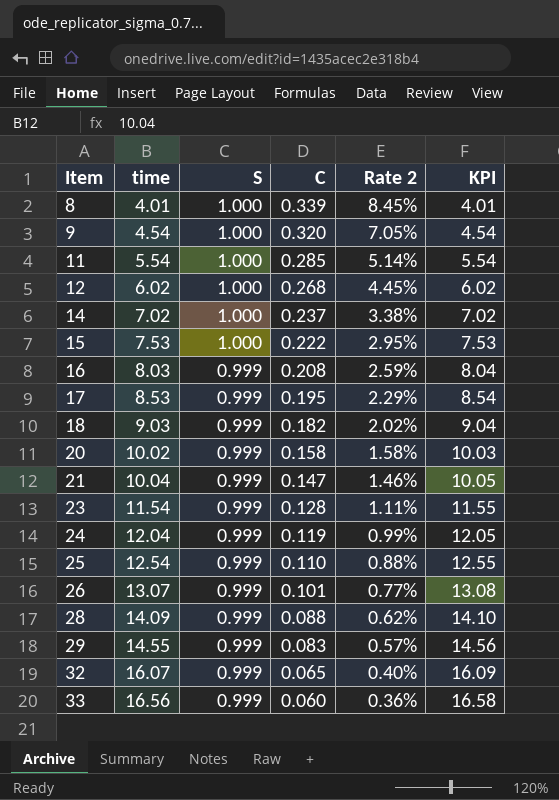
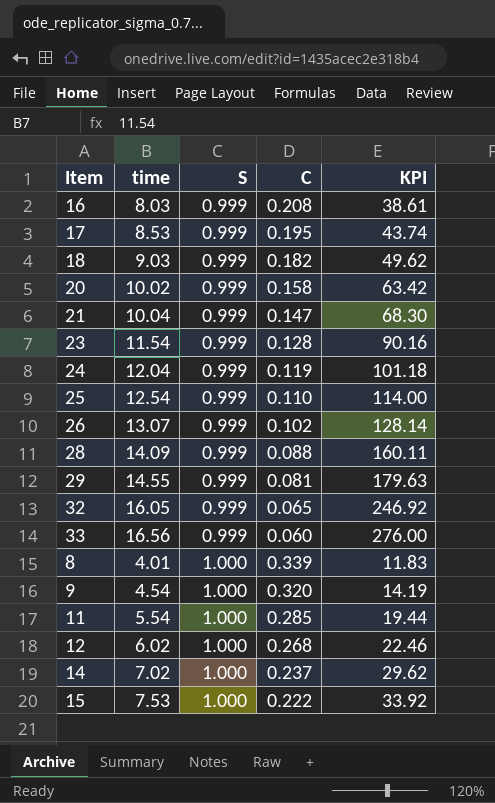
row order: Item ascending -> S ascending
column Rate 2 | formula: [C] / [time] -> none
column KPI | formula: [time] / [S] -> [time] / [C]
26 | C: 0.101 -> 0.102
29 | C: 0.083 -> 0.081
32 | time: 16.07 -> 16.05

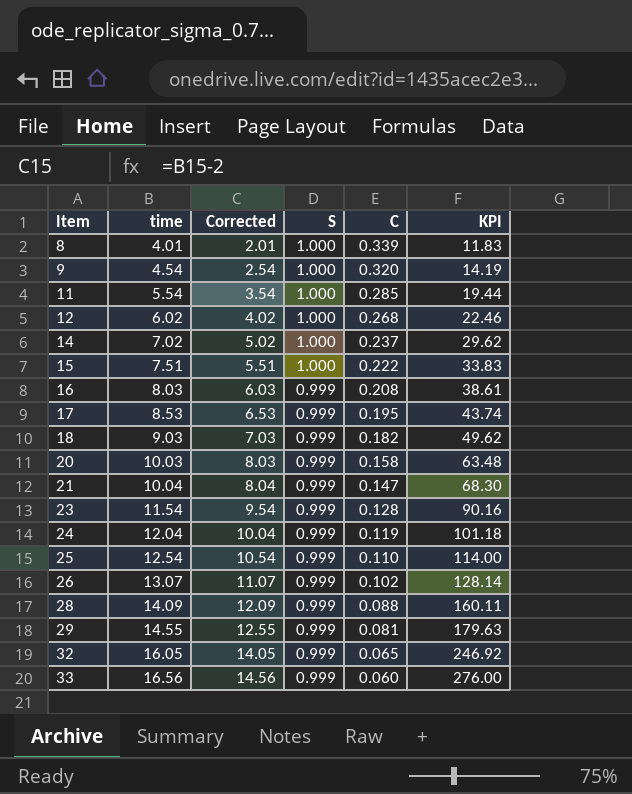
row order: S ascending -> Item ascending
column Corrected | formula: none -> [time] - 2
15 | time: 7.53 -> 7.51
15 | KPI: 33.92 -> 33.83
20 | time: 10.02 -> 10.03
20 | KPI: 63.42 -> 63.48

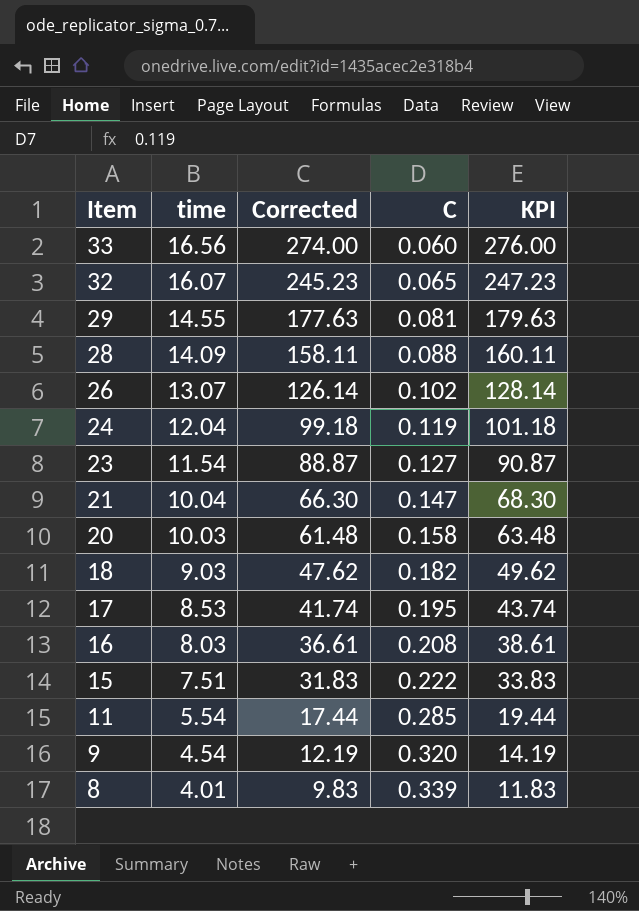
row order: Item ascending -> Item descending
column S | position: 4 -> none
column Corrected | formula: [time] - 2 -> [KPI] - 2
row 12: 6.02 | 4.02 | 1.000 | 0.268 | 22.46 -> none
row 14: 7.02 | 5.02 | 1.000 | 0.237 | 29.62 -> none
row 25: 12.54 | 10.54 | 0.999 | 0.110 | 114.00 -> none
32 | time: 16.05 -> 16.07
32 | KPI: 246.92 -> 247.23
23 | C: 0.128 -> 0.127
23 | KPI: 90.16 -> 90.87

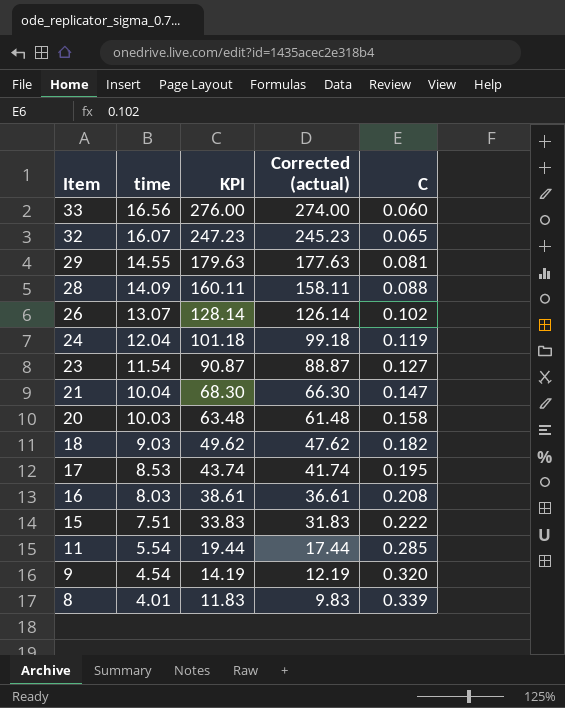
column KPI | position: 5 -> 3
column name: Corrected -> Corrected (actual)

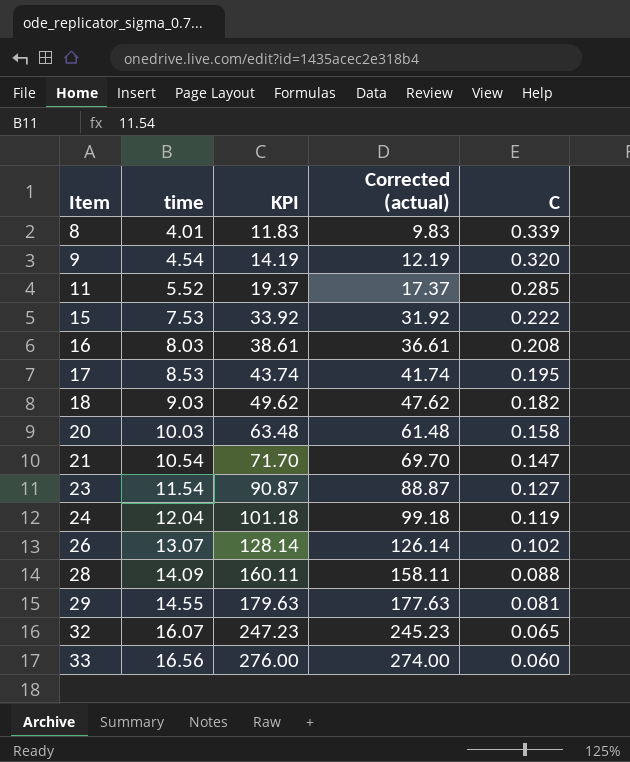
row order: Item descending -> Item ascending
11 | time: 5.54 -> 5.52
11 | KPI: 19.44 -> 19.37
11 | Corrected (actual): 17.44 -> 17.37
15 | time: 7.51 -> 7.53
15 | KPI: 33.83 -> 33.92
15 | Corrected (actual): 31.83 -> 31.92
21 | time: 10.04 -> 10.54
21 | KPI: 68.30 -> 71.70
21 | Corrected (actual): 66.30 -> 69.70

